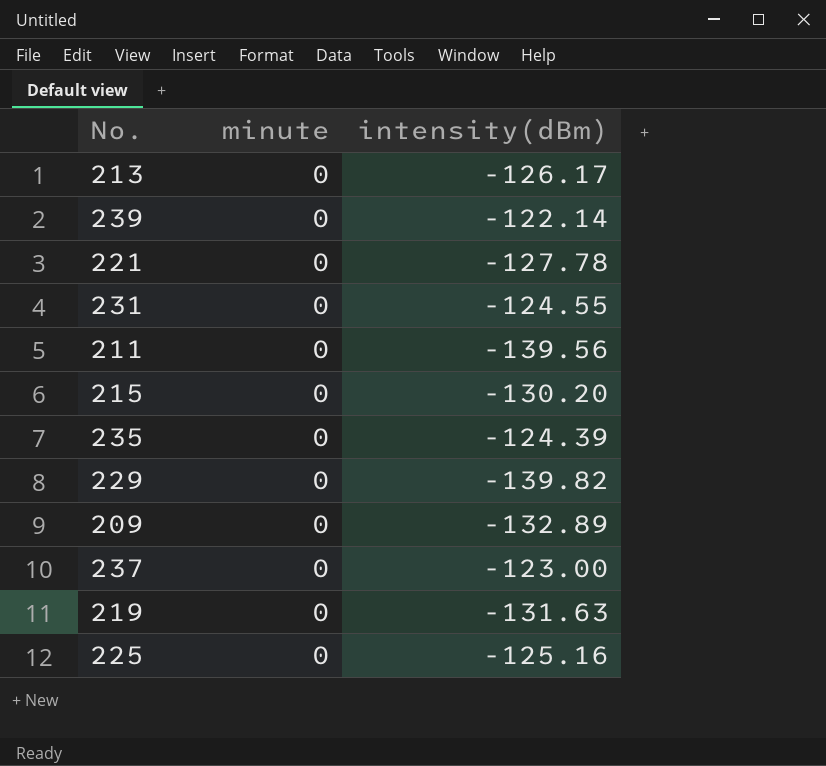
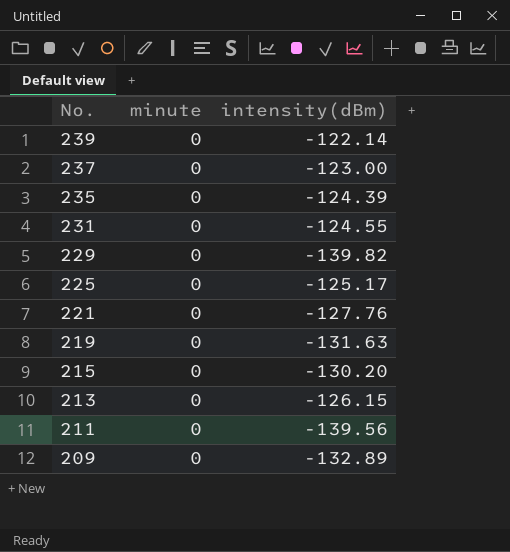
row order: none -> No. descending
225 | intensity(dBm): -125.16 -> -125.17
221 | intensity(dBm): -127.78 -> -127.76
213 | intensity(dBm): -126.17 -> -126.15

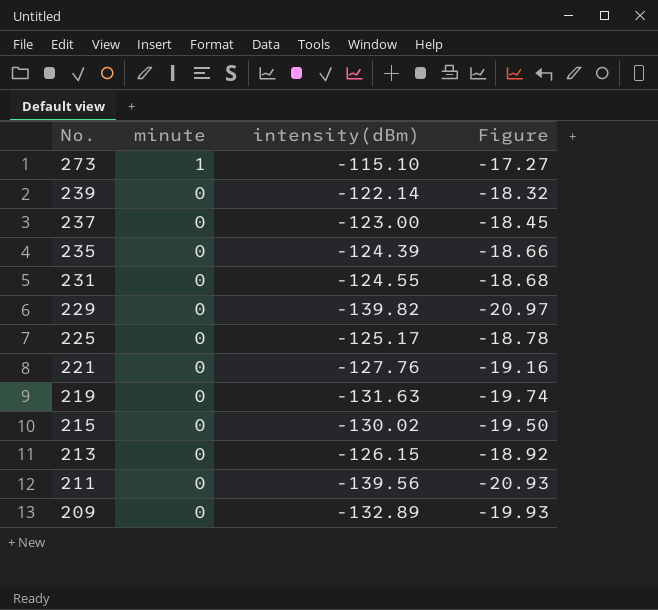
column Figure | formula: none -> [intensity(dBm)] * 0.15
row 273: none -> 1 | -115.10 | -17.27
215 | intensity(dBm): -130.20 -> -130.02

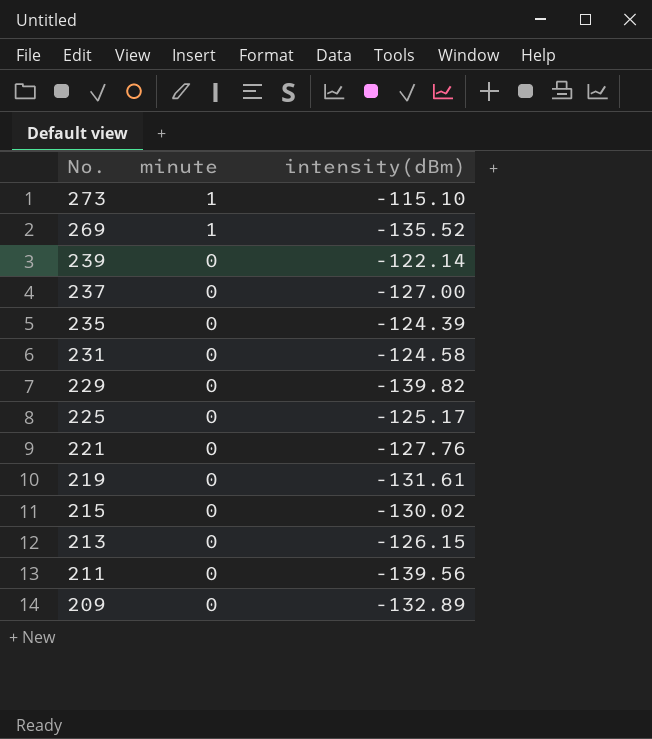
column Figure | formula: [intensity(dBm)] * 0.15 -> none
row 269: none -> 1 | -135.52
237 | intensity(dBm): -123.00 -> -127.00
231 | intensity(dBm): -124.55 -> -124.58
219 | intensity(dBm): -131.63 -> -131.61

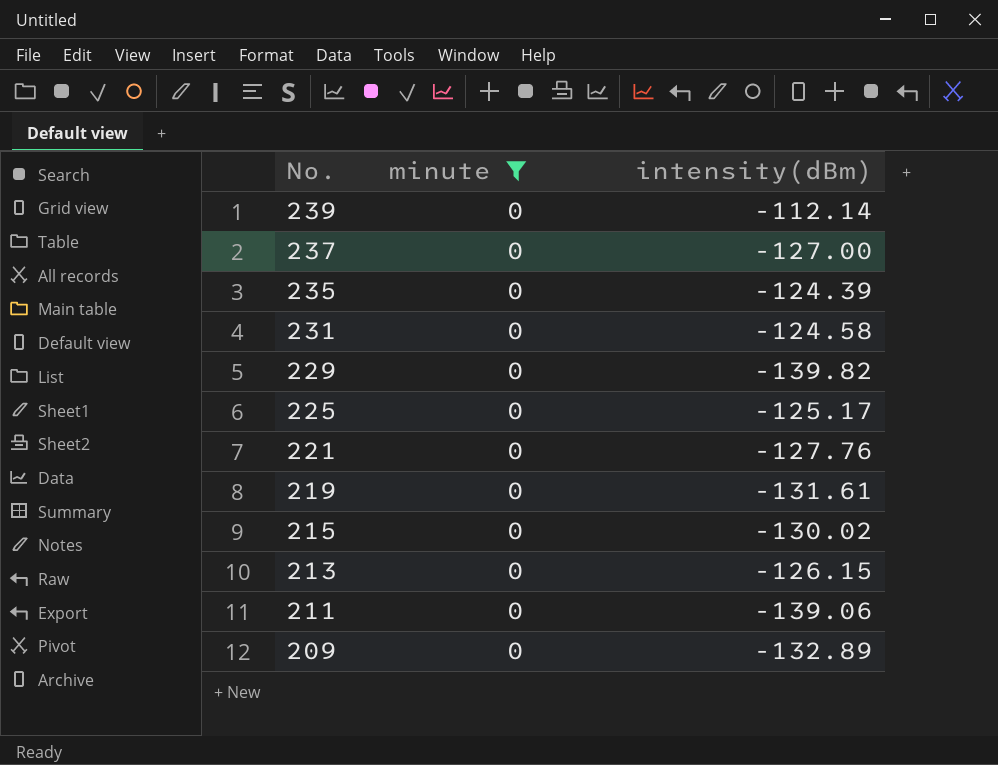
filter: none -> minute = 0
239 | intensity(dBm): -122.14 -> -112.14
211 | intensity(dBm): -139.56 -> -139.06

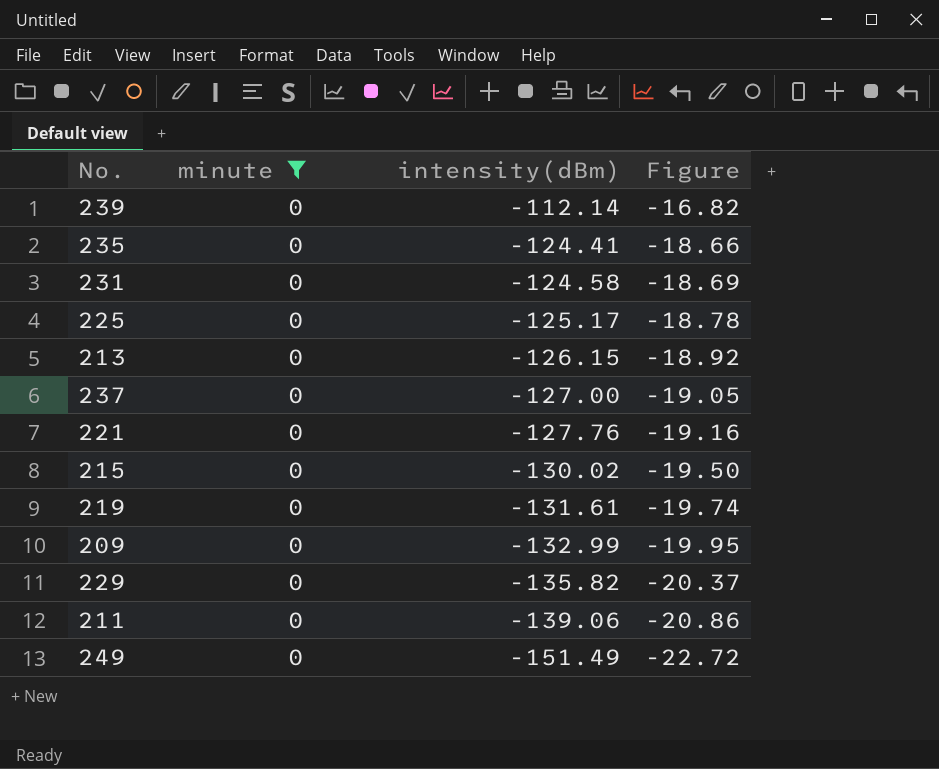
row order: No. descending -> intensity(dBm) descending
column Figure | formula: none -> [intensity(dBm)] * 0.15
235 | intensity(dBm): -124.39 -> -124.41
209 | intensity(dBm): -132.89 -> -132.99
229 | intensity(dBm): -139.82 -> -135.82
row 249: none -> 0 | -151.49 | -22.72

